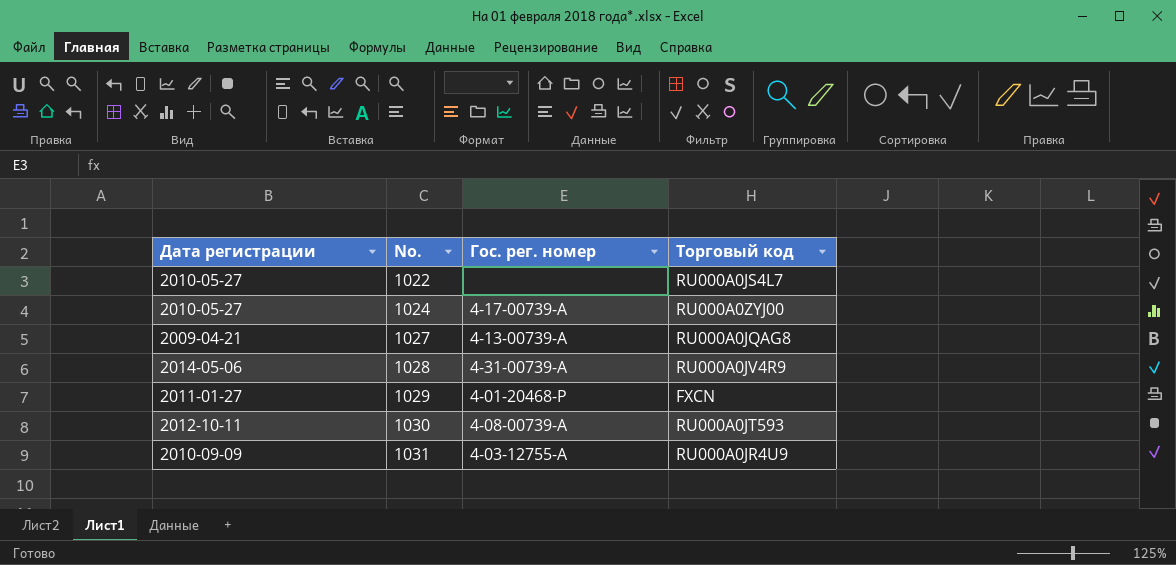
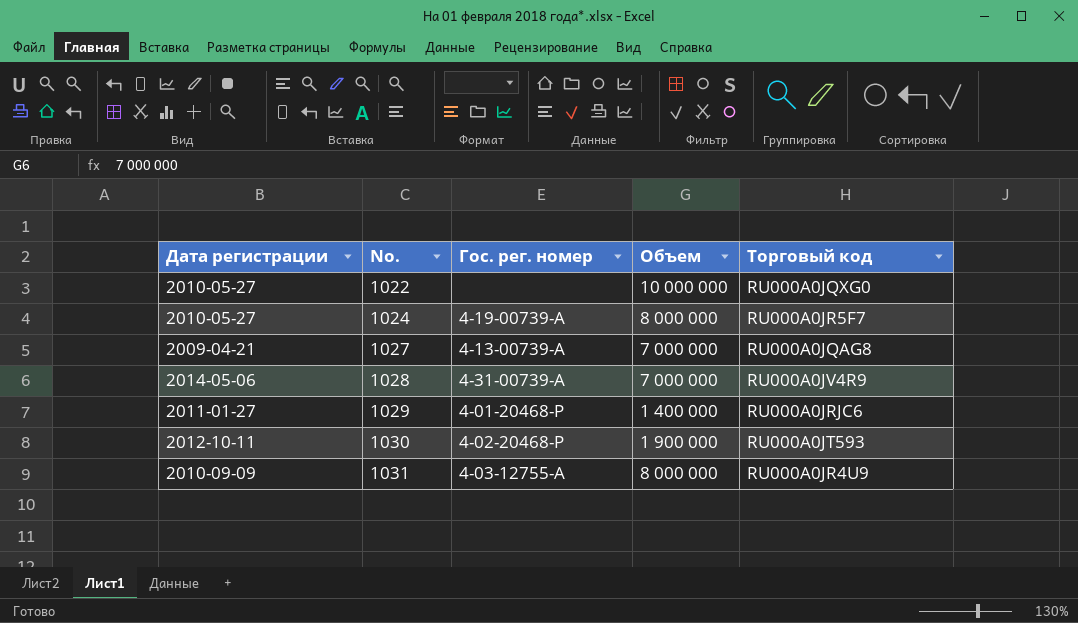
column Объем | position: none -> 4
1022 | Торговый код: RU000A0JS4L7 -> RU000A0JQXG0
1024 | Гос. рег. номер: 4-17-00739-A -> 4-19-00739-A
1024 | Торговый код: RU000A0ZYJ00 -> RU000A0JR5F7
1029 | Торговый код: FXCN -> RU000A0JRJC6
1030 | Гос. рег. номер: 4-08-00739-A -> 4-02-20468-P

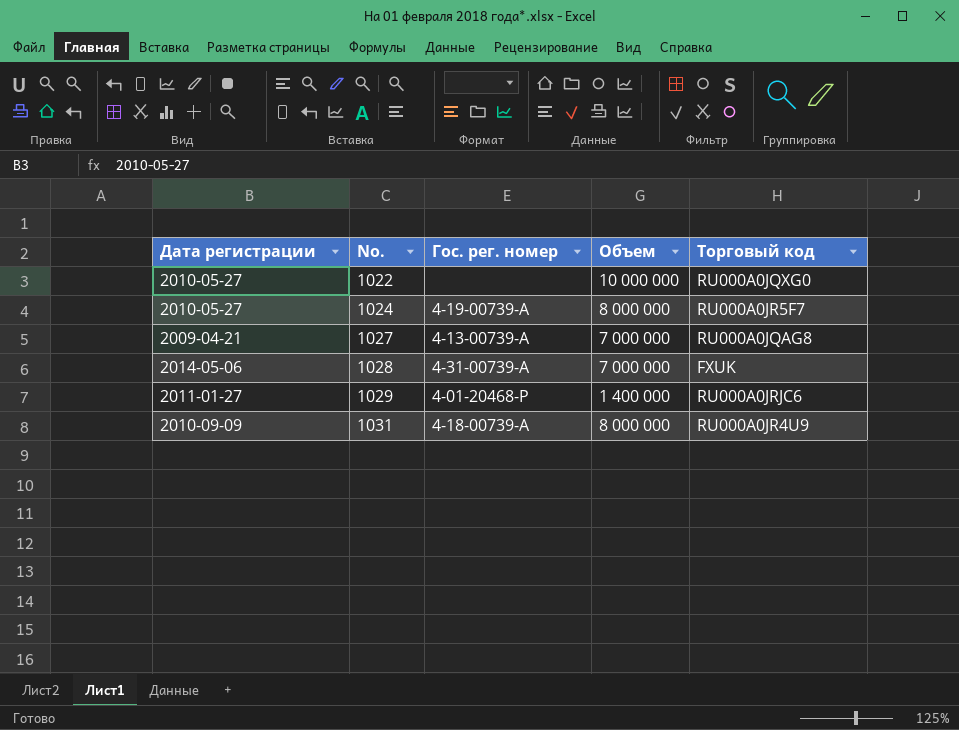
row 1030: 2012-10-11 | 4-02-20468-P | 1 900 000 | RU000A0JT593 -> none
1028 | Торговый код: RU000A0JV4R9 -> FXUK
1031 | Гос. рег. номер: 4-03-12755-A -> 4-18-00739-A

